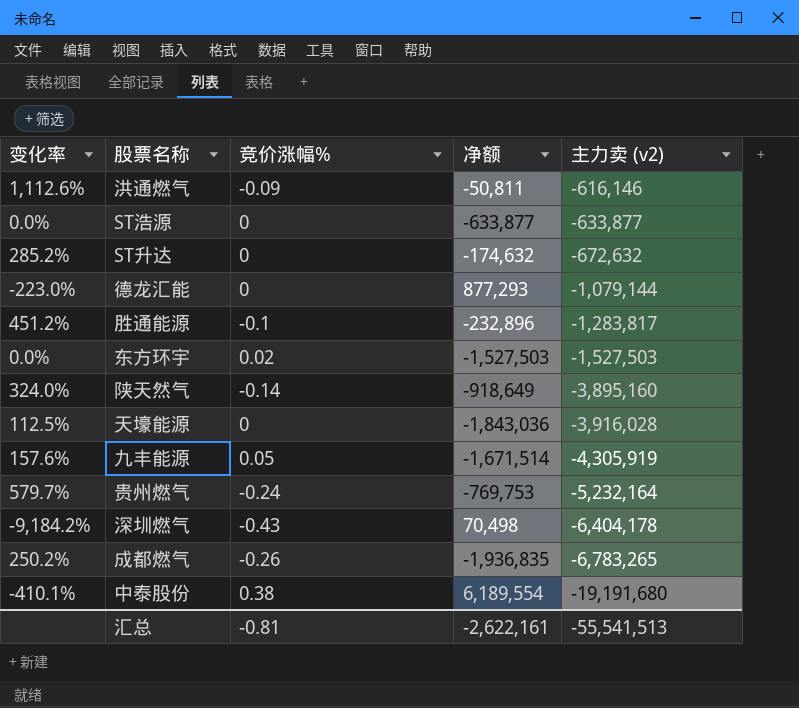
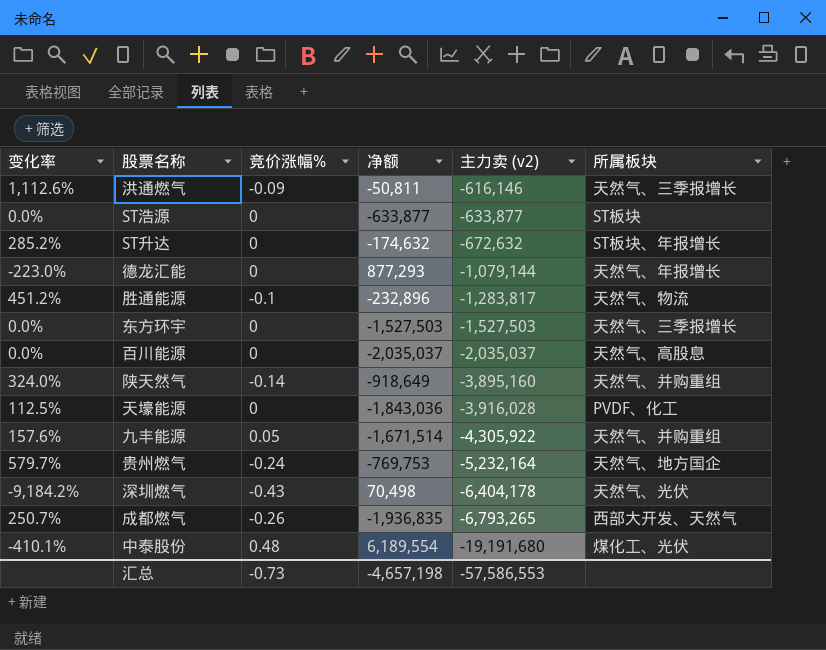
column 所属板块 | position: none -> 6
东方环宇 | 竞价涨幅%: 0.02 -> 0
row 百川能源: none -> 0.0% | 0 | -2,035,037 | -2,035,037 | 天然气、高股息
九丰能源 | 主力卖 (v2): -4,305,919 -> -4,305,922
成都燃气 | 变化率: 250.2% -> 250.7%
成都燃气 | 主力卖 (v2): -6,783,265 -> -6,793,265
中泰股份 | 竞价涨幅%: 0.38 -> 0.48
汇总 | 竞价涨幅%: -0.81 -> -0.73
汇总 | 净额: -2,622,161 -> -4,657,198
汇总 | 主力卖 (v2): -55,541,513 -> -57,586,553

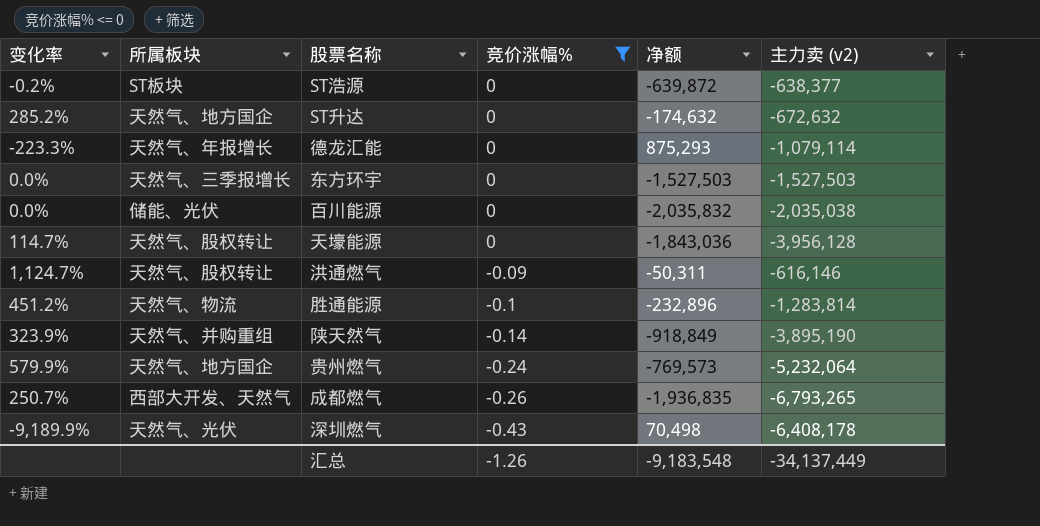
filter: none -> 竞价涨幅% <= 0
row order: 主力卖 (v2) descending -> 竞价涨幅% descending
column 所属板块 | position: 6 -> 2
ST浩源 | 变化率: 0.0% -> -0.2%
ST浩源 | 净额: -633,877 -> -639,872
ST浩源 | 主力卖 (v2): -633,877 -> -638,377
ST升达 | 所属板块: ST板块、年报增长 -> 天然气、地方国企
德龙汇能 | 变化率: -223.0% -> -223.3%
德龙汇能 | 净额: 877,293 -> 875,293
德龙汇能 | 主力卖 (v2): -1,079,144 -> -1,079,114
百川能源 | 所属板块: 天然气、高股息 -> 储能、光伏
百川能源 | 净额: -2,035,037 -> -2,035,832
百川能源 | 主力卖 (v2): -2,035,037 -> -2,035,038
天壕能源 | 变化率: 112.5% -> 114.7%
天壕能源 | 所属板块: PVDF、化工 -> 天然气、股权转让
天壕能源 | 主力卖 (v2): -3,916,028 -> -3,956,128
洪通燃气 | 变化率: 1,112.6% -> 1,124.7%
洪通燃气 | 所属板块: 天然气、三季报增长 -> 天然气、股权转让
洪通燃气 | 净额: -50,811 -> -50,311
胜通能源 | 主力卖 (v2): -1,283,817 -> -1,283,814
陕天然气 | 变化率: 324.0% -> 323.9%
陕天然气 | 净额: -918,649 -> -918,849
陕天然气 | 主力卖 (v2): -3,895,160 -> -3,895,190
贵州燃气 | 变化率: 579.7% -> 579.9%
贵州燃气 | 净额: -769,753 -> -769,573
贵州燃气 | 主力卖 (v2): -5,232,164 -> -5,232,064
深圳燃气 | 变化率: -9,184.2% -> -9,189.9%
深圳燃气 | 主力卖 (v2): -6,404,178 -> -6,408,178
汇总 | 竞价涨幅%: -0.73 -> -1.26
汇总 | 净额: -4,657,198 -> -9,183,548
汇总 | 主力卖 (v2): -57,586,553 -> -34,137,449

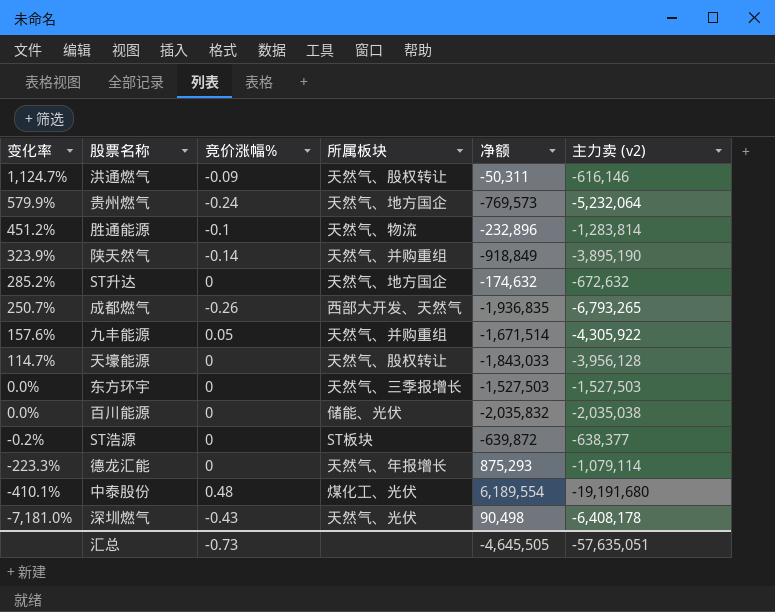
filter: 竞价涨幅% <= 0 -> none
row order: 竞价涨幅% descending -> 变化率 descending
column 所属板块 | position: 2 -> 4
天壕能源 | 净额: -1,843,036 -> -1,843,033
深圳燃气 | 变化率: -9,189.9% -> -7,181.0%
深圳燃气 | 净额: 70,498 -> 90,498
汇总 | 竞价涨幅%: -1.26 -> -0.73
汇总 | 净额: -9,183,548 -> -4,645,505
汇总 | 主力卖 (v2): -34,137,449 -> -57,635,051

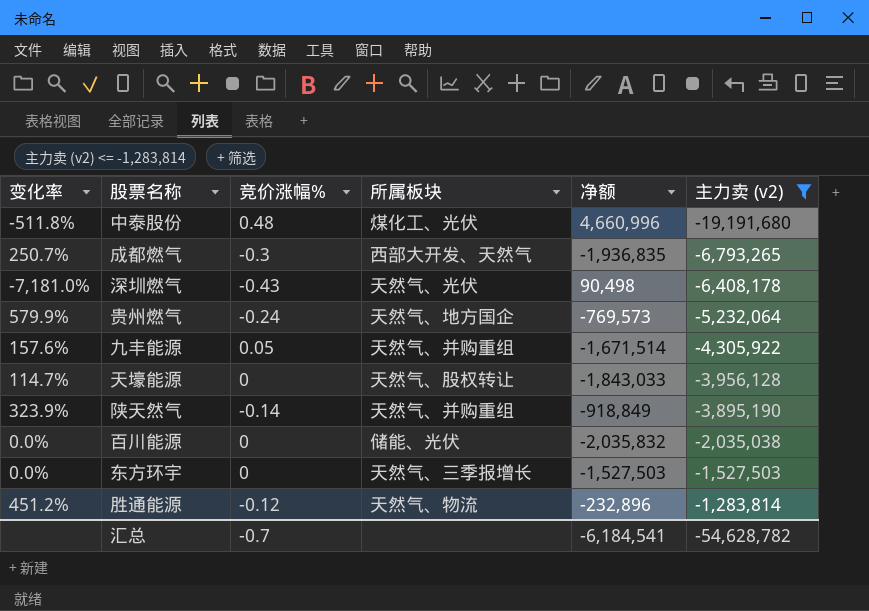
filter: none -> 主力卖 (v2) <= -1,283,814
row order: 变化率 descending -> 主力卖 (v2) ascending
中泰股份 | 变化率: -410.1% -> -511.8%
中泰股份 | 净额: 6,189,554 -> 4,660,996
成都燃气 | 竞价涨幅%: -0.26 -> -0.3
胜通能源 | 竞价涨幅%: -0.1 -> -0.12
汇总 | 竞价涨幅%: -0.73 -> -0.7
汇总 | 净额: -4,645,505 -> -6,184,541
汇总 | 主力卖 (v2): -57,635,051 -> -54,628,782

